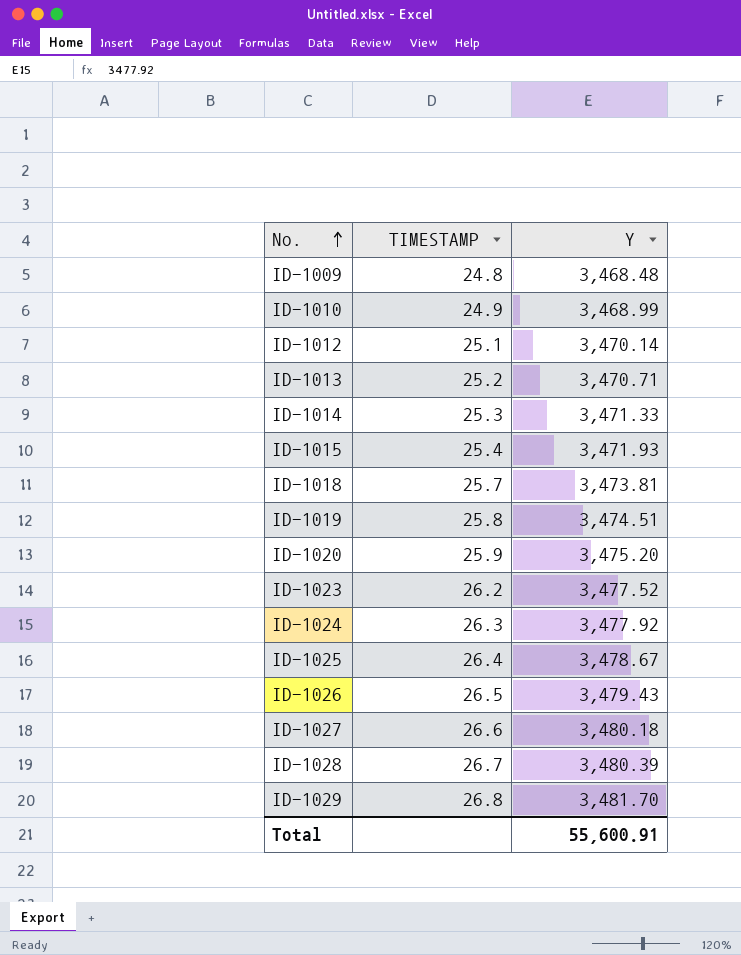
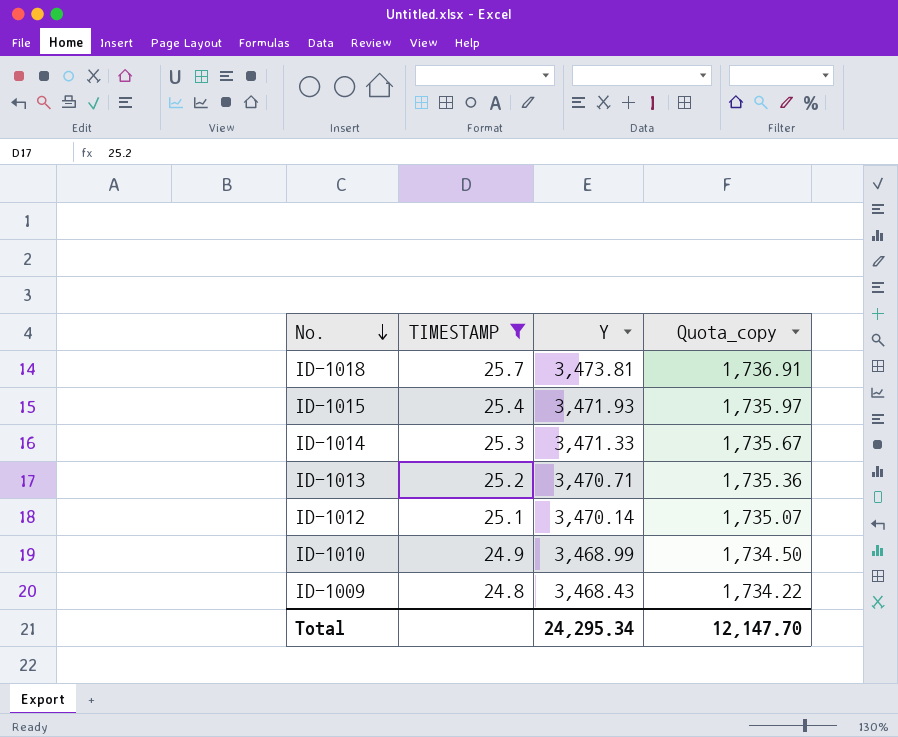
filter: none -> TIMESTAMP <= 25.7
row order: No. ascending -> No. descending
column Quota_copy | formula: none -> [Y] * 0.5
ID-1009 | Y: 3,468.48 -> 3,468.43
Total | Y: 55,600.91 -> 24,295.34

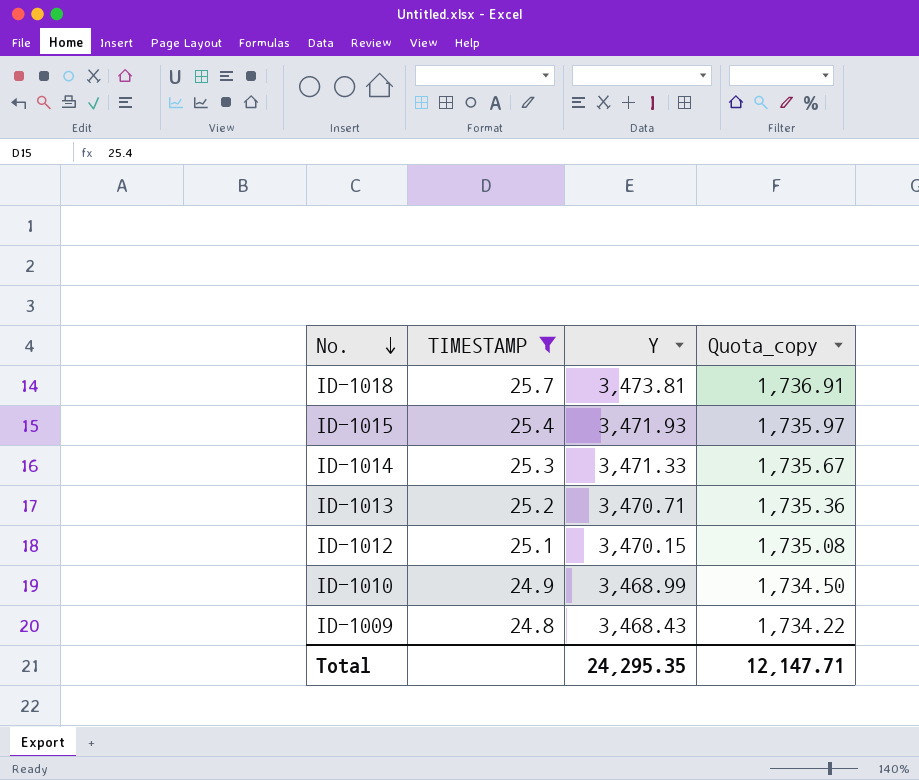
ID-1012 | Y: 3,470.14 -> 3,470.15
ID-1012 | Quota_copy: 1,735.07 -> 1,735.08
Total | Y: 24,295.34 -> 24,295.35
Total | Quota_copy: 12,147.70 -> 12,147.71

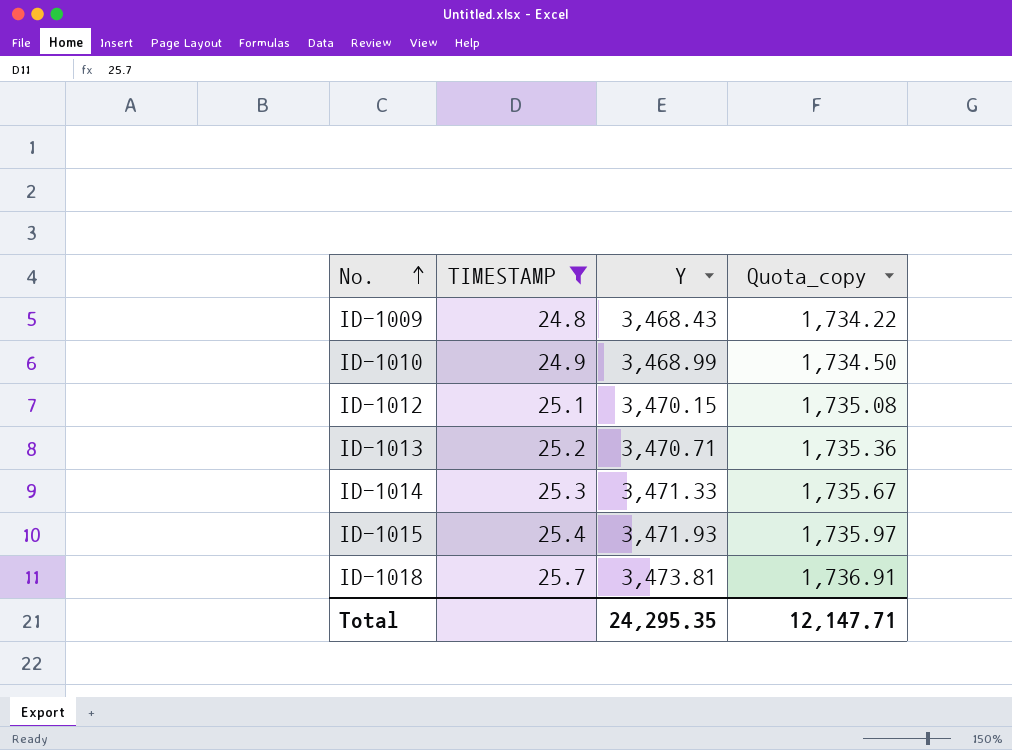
row order: No. descending -> No. ascending

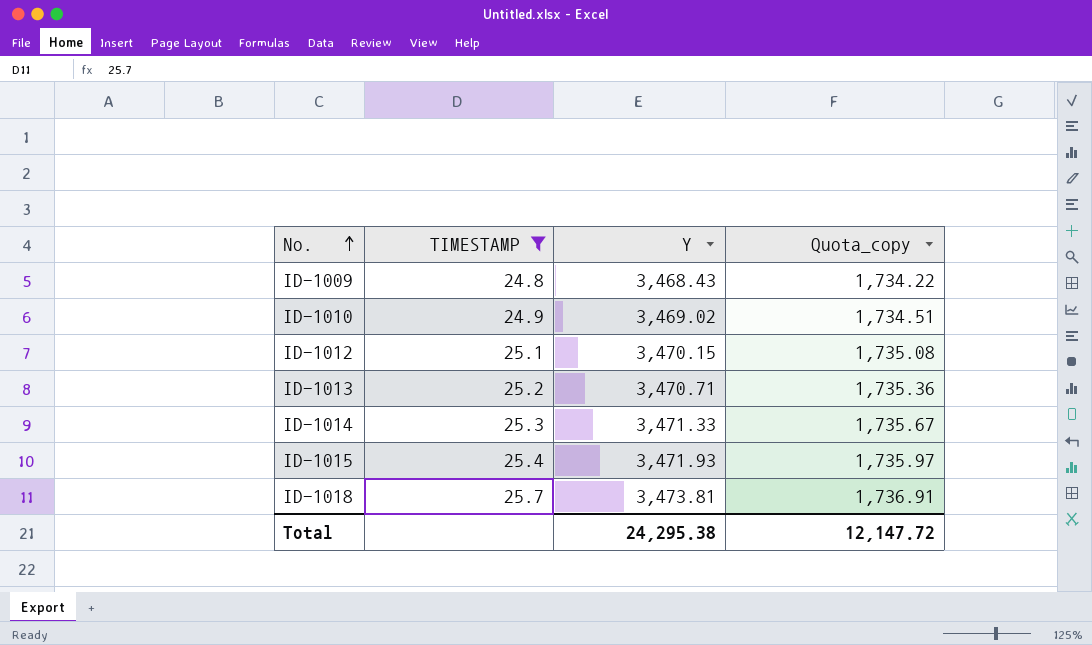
ID-1010 | Y: 3,468.99 -> 3,469.02
ID-1010 | Quota_copy: 1,734.50 -> 1,734.51
Total | Y: 24,295.35 -> 24,295.38
Total | Quota_copy: 12,147.71 -> 12,147.72

